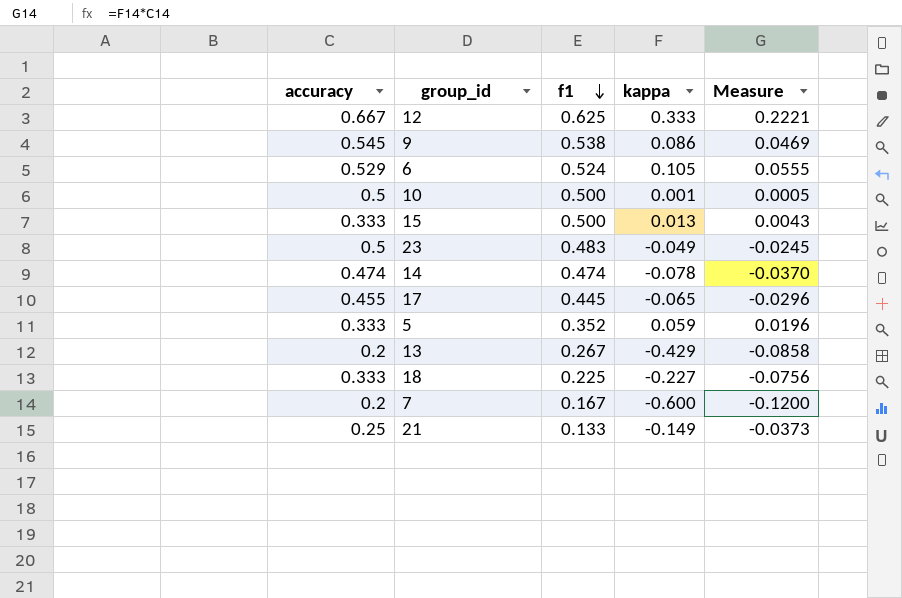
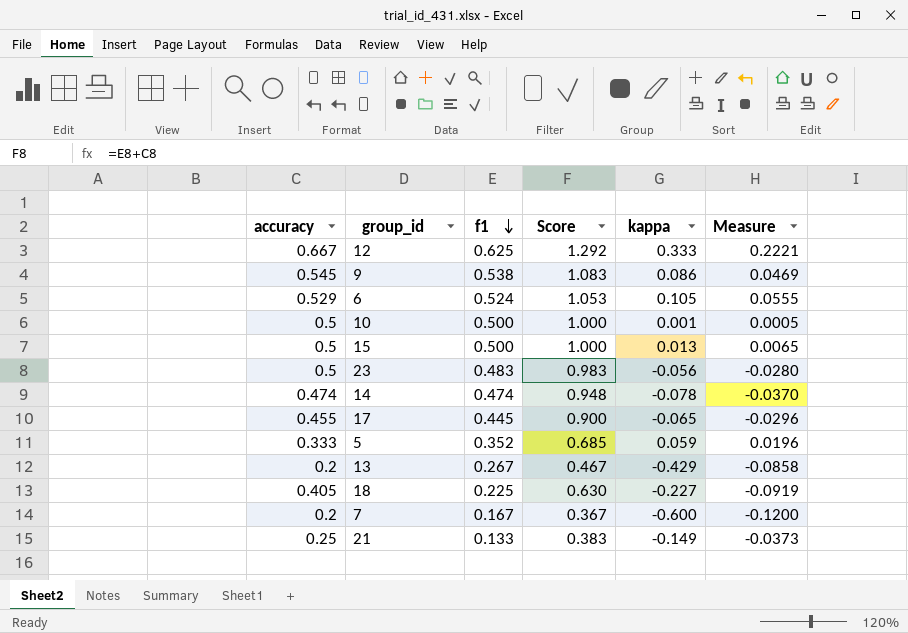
column Score | formula: none -> [accuracy] + [f1]
15 | accuracy: 0.333 -> 0.5
15 | Measure: 0.0043 -> 0.0065
23 | kappa: -0.049 -> -0.056
23 | Measure: -0.0245 -> -0.0280
18 | accuracy: 0.333 -> 0.405
18 | Measure: -0.0756 -> -0.0919

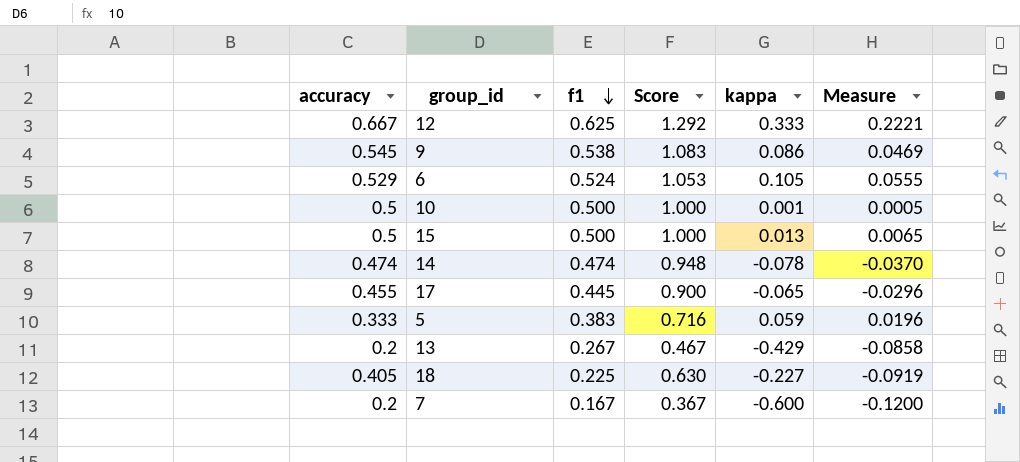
row 23: 0.5 | 0.483 | 0.983 | -0.056 | -0.0280 -> none
row 21: 0.25 | 0.133 | 0.383 | -0.149 | -0.0373 -> none
5 | f1: 0.352 -> 0.383
5 | Score: 0.685 -> 0.716

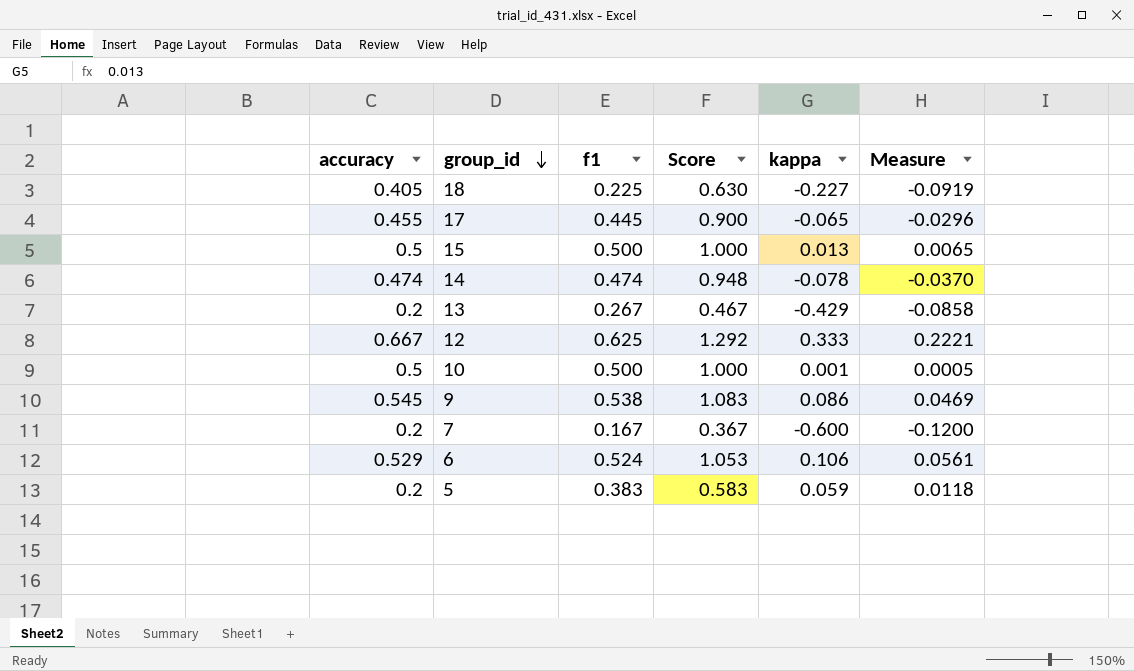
row order: f1 descending -> group_id descending
6 | kappa: 0.105 -> 0.106
6 | Measure: 0.0555 -> 0.0561
5 | accuracy: 0.333 -> 0.2
5 | Score: 0.716 -> 0.583
5 | Measure: 0.0196 -> 0.0118

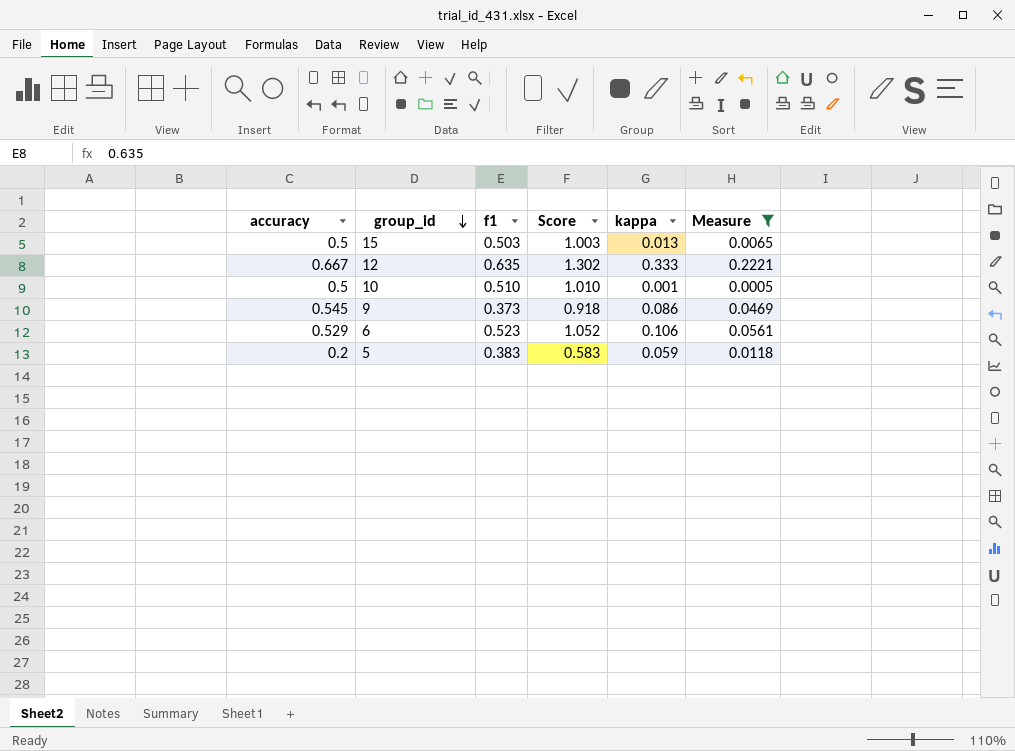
filter: none -> Measure >= 0.0005
15 | f1: 0.500 -> 0.503
15 | Score: 1.000 -> 1.003
12 | f1: 0.625 -> 0.635
12 | Score: 1.292 -> 1.302
10 | f1: 0.500 -> 0.510
10 | Score: 1.000 -> 1.010
9 | f1: 0.538 -> 0.373
9 | Score: 1.083 -> 0.918
6 | f1: 0.524 -> 0.523
6 | Score: 1.053 -> 1.052

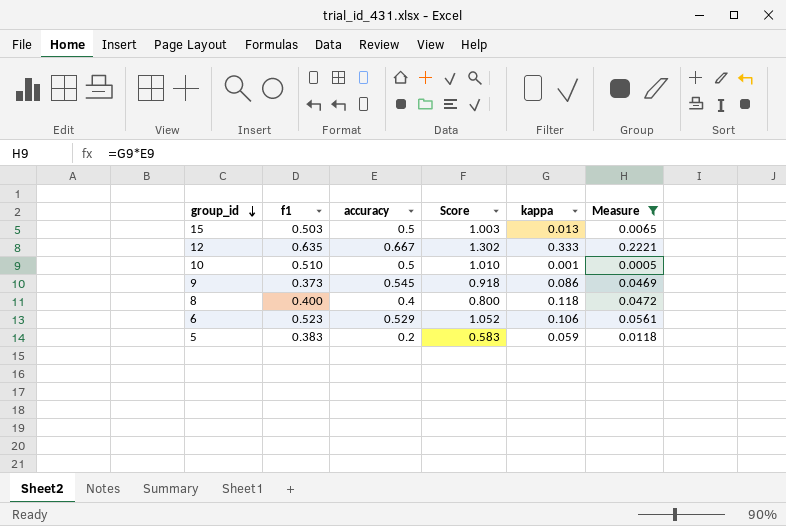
column accuracy | position: 1 -> 3
row 8: none -> 0.400 | 0.4 | 0.800 | 0.118 | 0.0472

